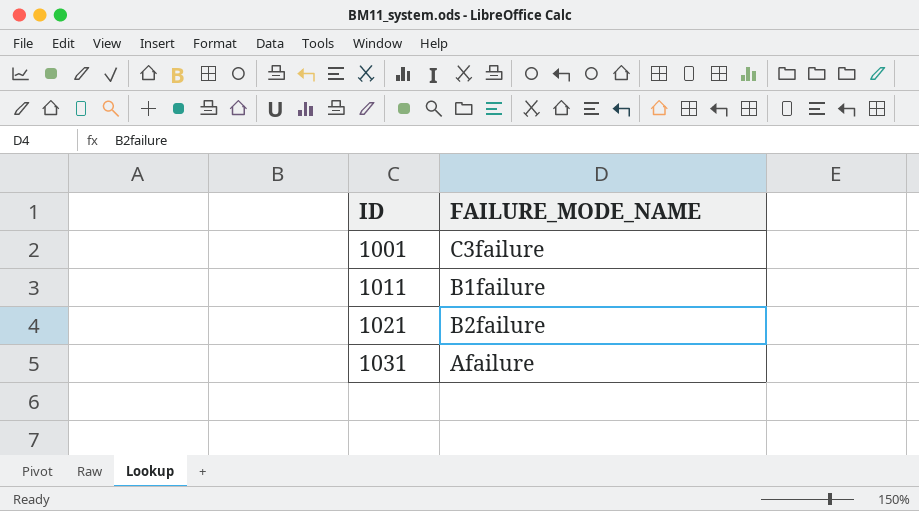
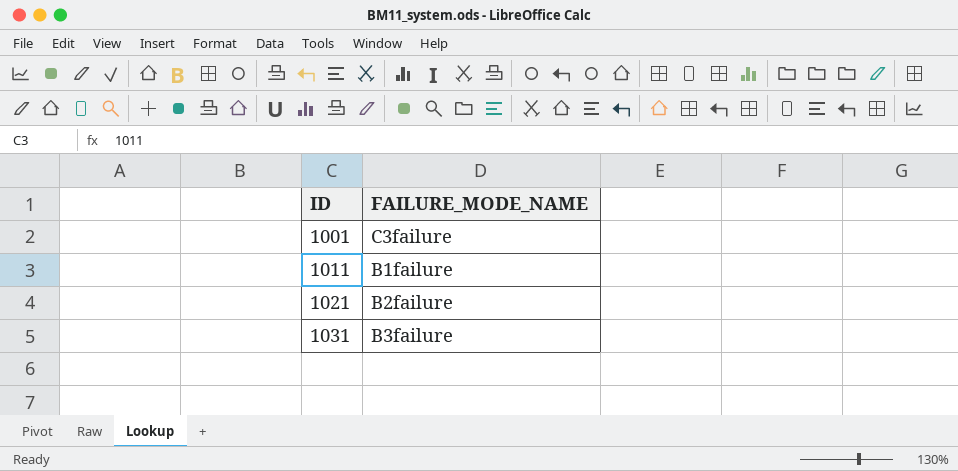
1031 | FAILURE_MODE_NAME: Afailure -> B3failure

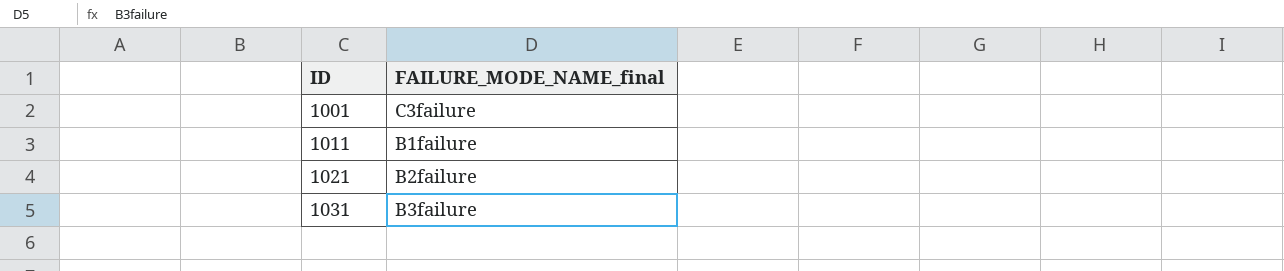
column name: FAILURE_MODE_NAME -> FAILURE_MODE_NAME_final

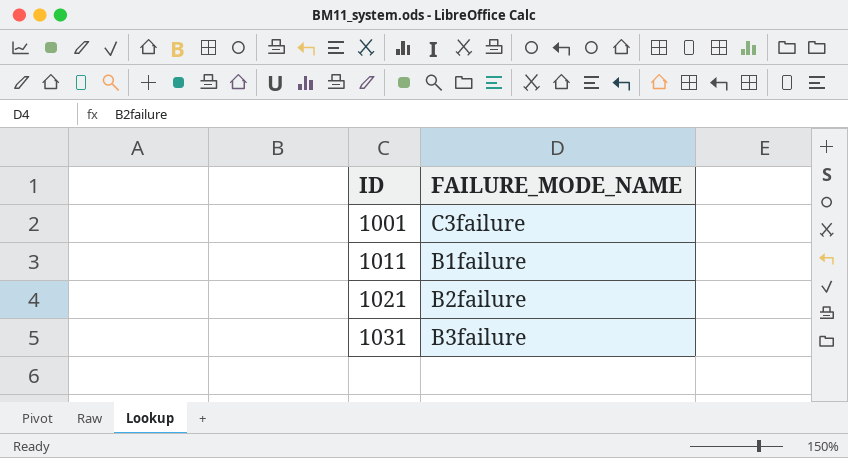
column name: FAILURE_MODE_NAME_final -> FAILURE_MODE_NAME

